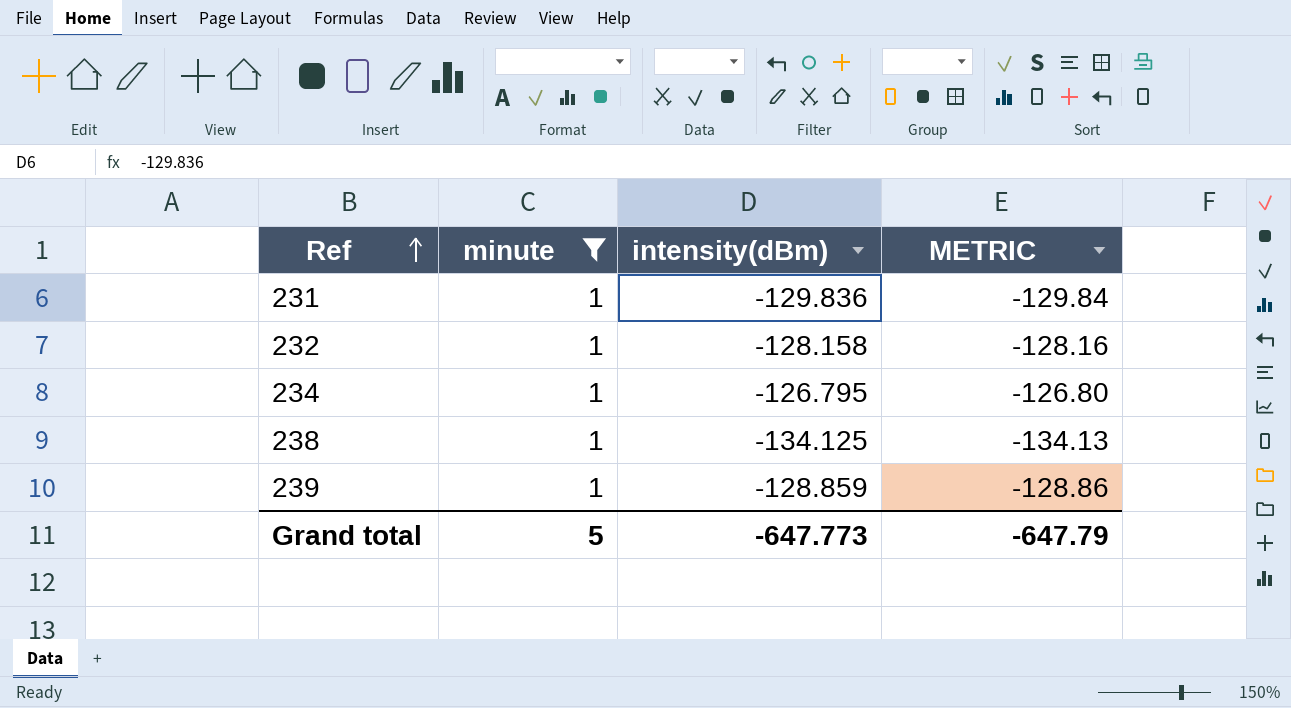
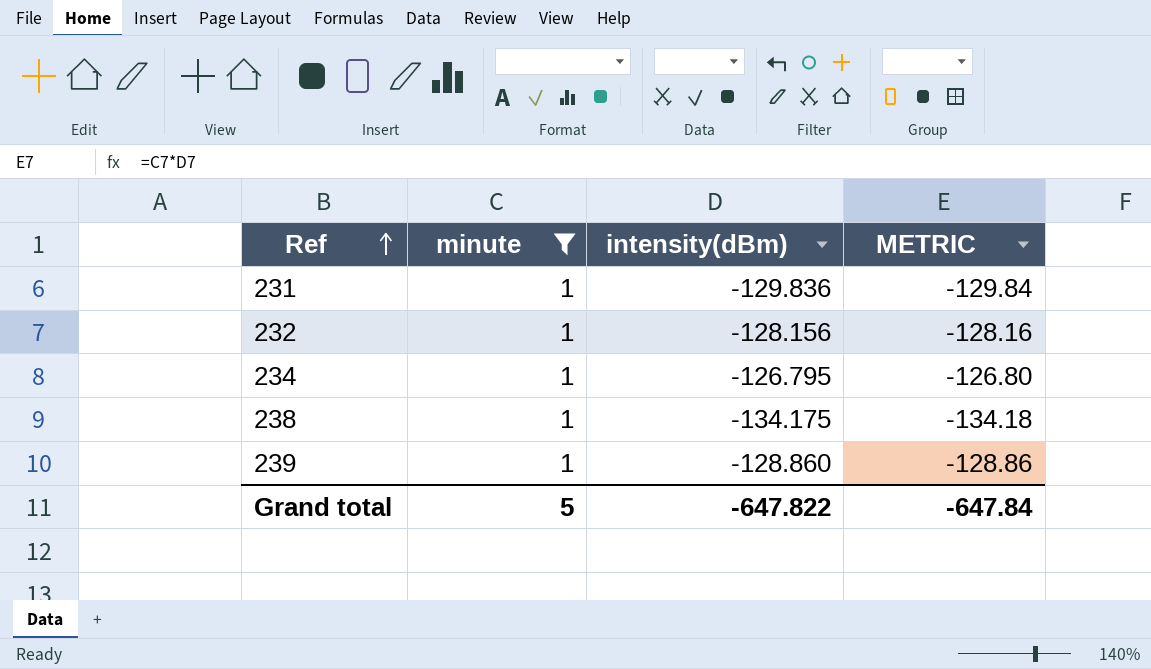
232 | intensity(dBm): -128.158 -> -128.156
238 | intensity(dBm): -134.125 -> -134.175
238 | METRIC: -134.13 -> -134.18
239 | intensity(dBm): -128.859 -> -128.860
Grand total | intensity(dBm): -647.773 -> -647.822
Grand total | METRIC: -647.79 -> -647.84

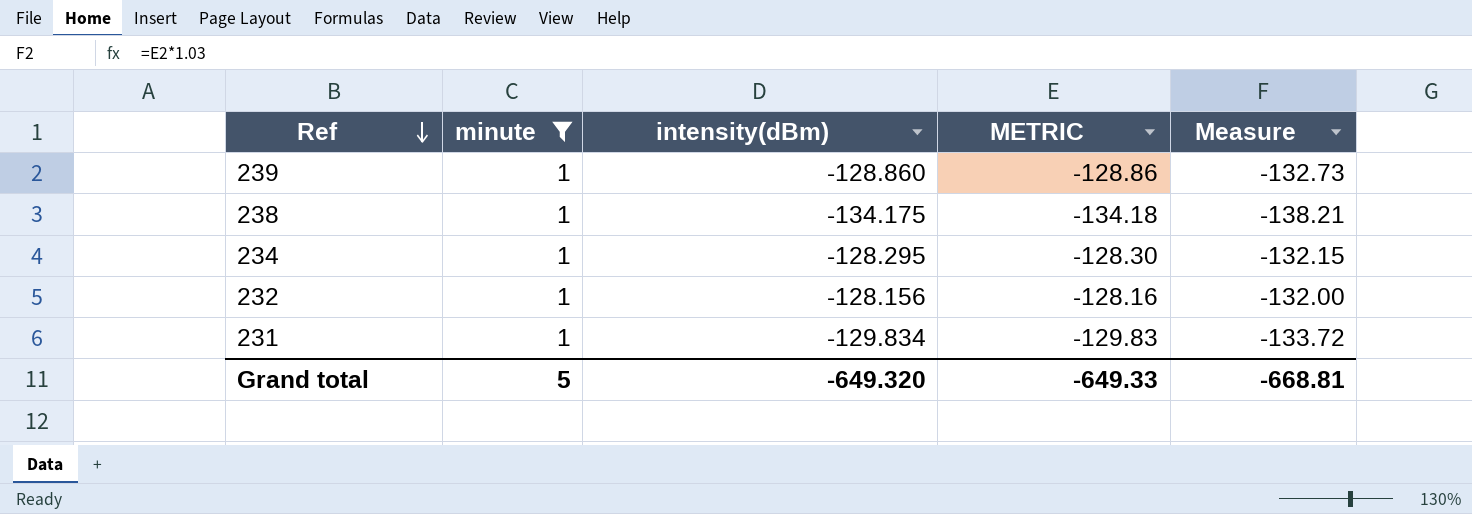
row order: Ref ascending -> Ref descending
column Measure | formula: none -> [METRIC] * 1.03
234 | intensity(dBm): -126.795 -> -128.295
234 | METRIC: -126.80 -> -128.30
231 | intensity(dBm): -129.836 -> -129.834
231 | METRIC: -129.84 -> -129.83
Grand total | intensity(dBm): -647.822 -> -649.320
Grand total | METRIC: -647.84 -> -649.33

